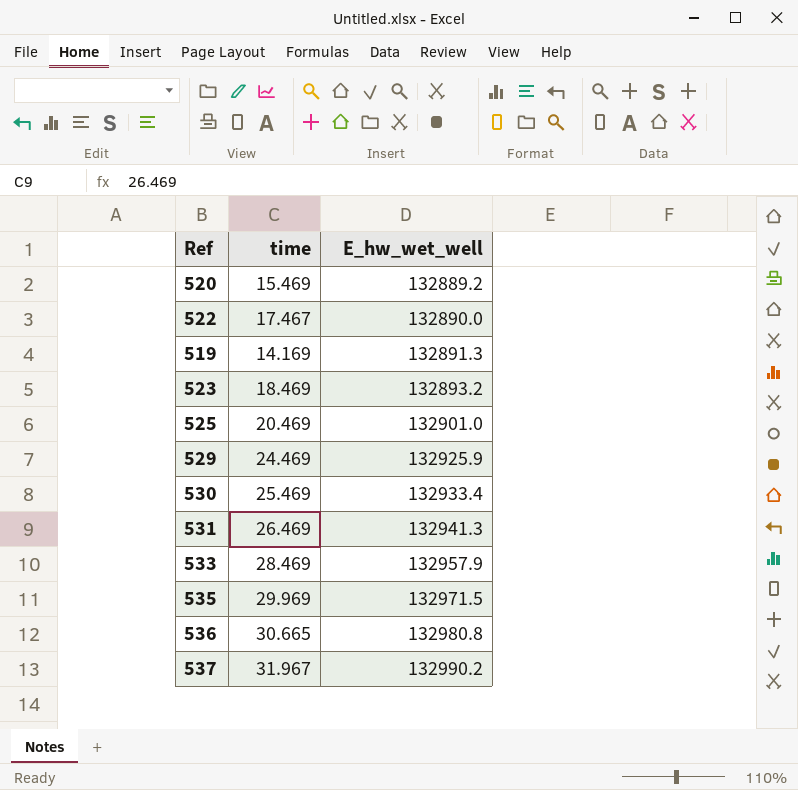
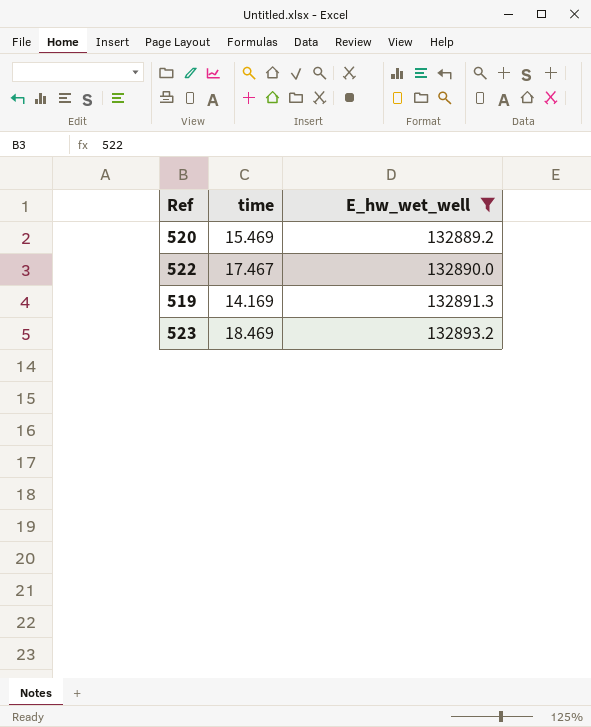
filter: none -> E_hw_wet_well <= 132893.2

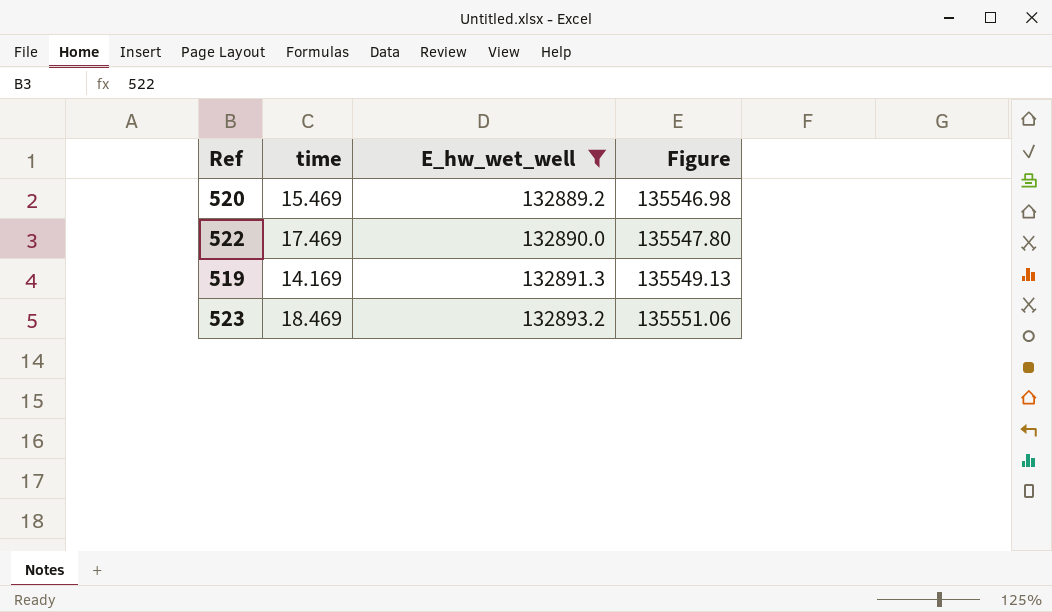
column Figure | formula: none -> [E_hw_wet_well] * 1.02
522 | time: 17.467 -> 17.469

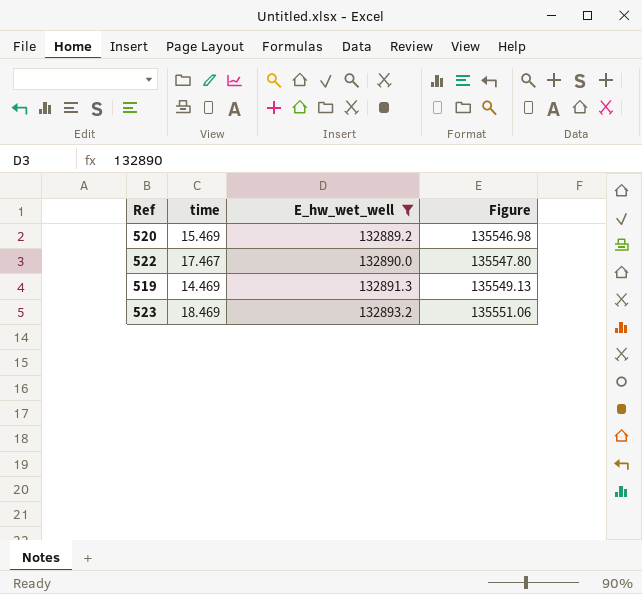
522 | time: 17.469 -> 17.467
519 | time: 14.169 -> 14.469

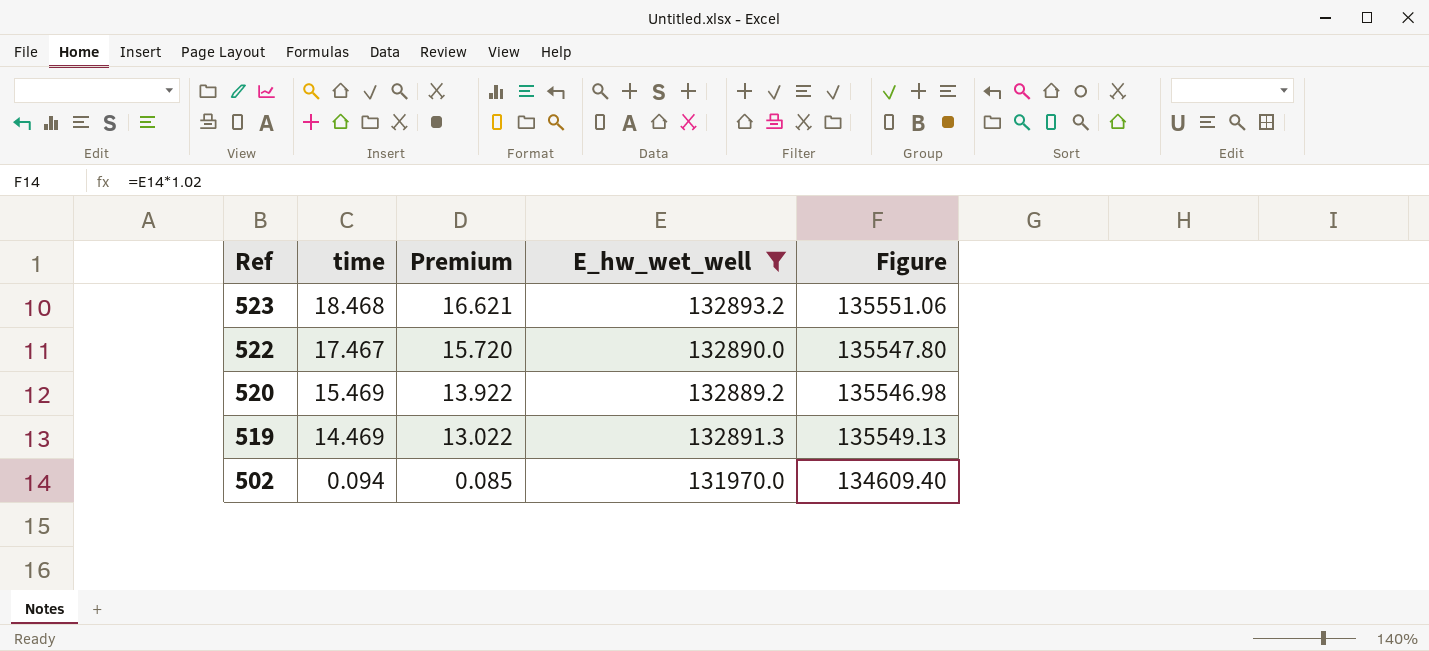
row order: E_hw_wet_well ascending -> Ref descending
column Premium | formula: none -> [time] * 0.9
523 | time: 18.469 -> 18.468
row 502: none -> 0.094 | 0.085 | 131970.0 | 134609.40

